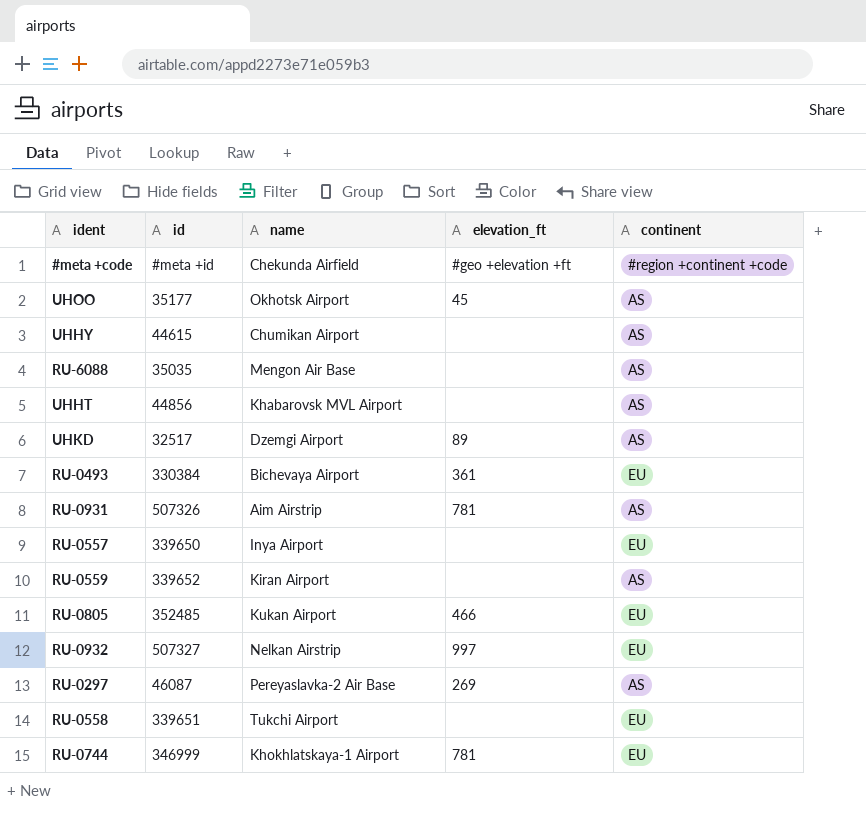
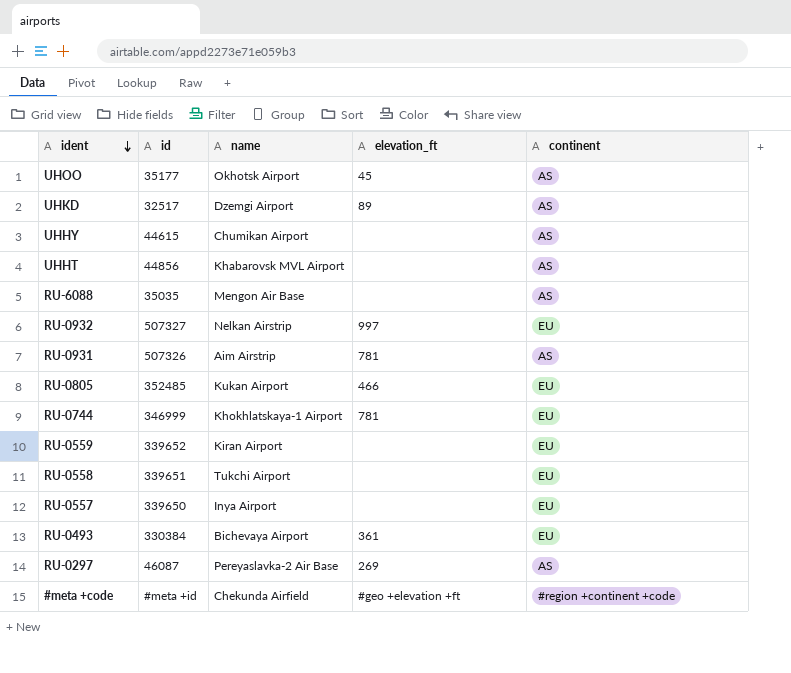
row order: none -> ident descending
RU-0559 | continent: AS -> EU

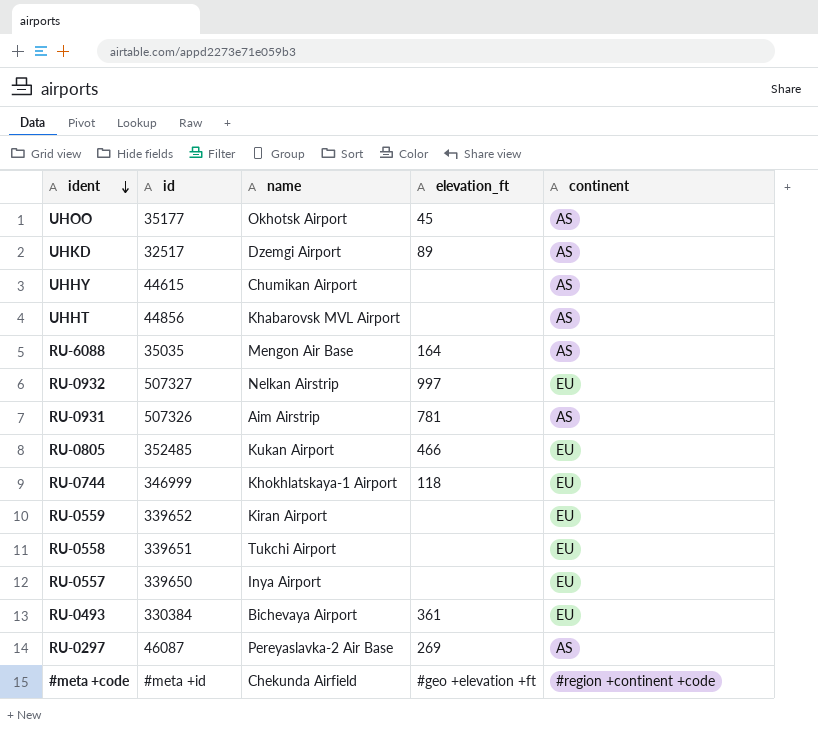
RU-6088 | elevation_ft: none -> 164
RU-0744 | elevation_ft: 781 -> 118

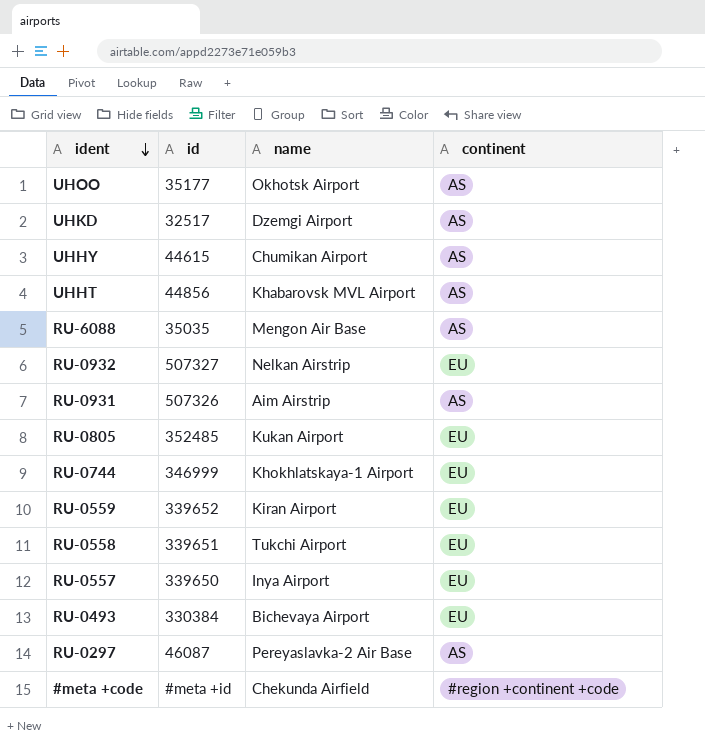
column elevation_ft | position: 4 -> none

